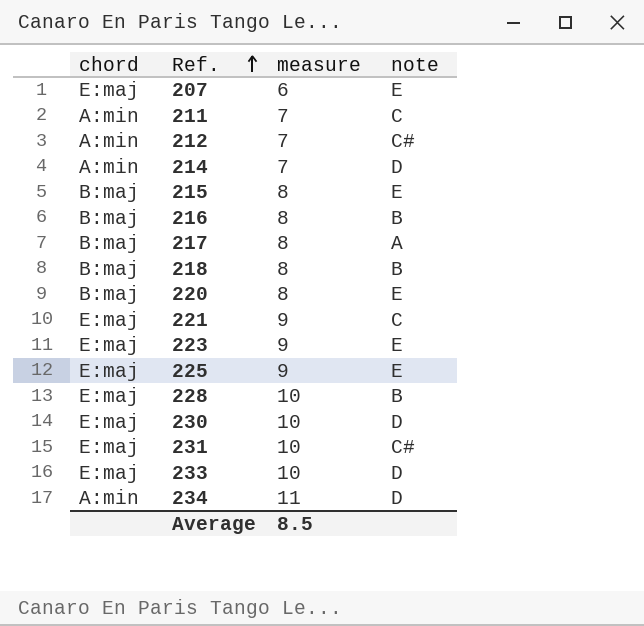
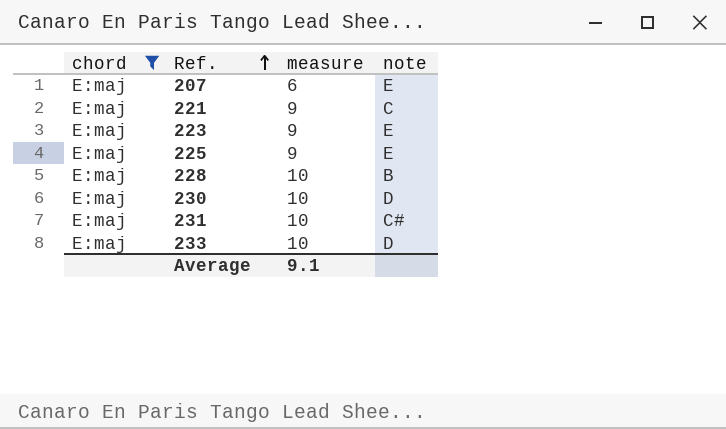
filter: none -> chord = E:maj
Average | measure: 8.5 -> 9.1

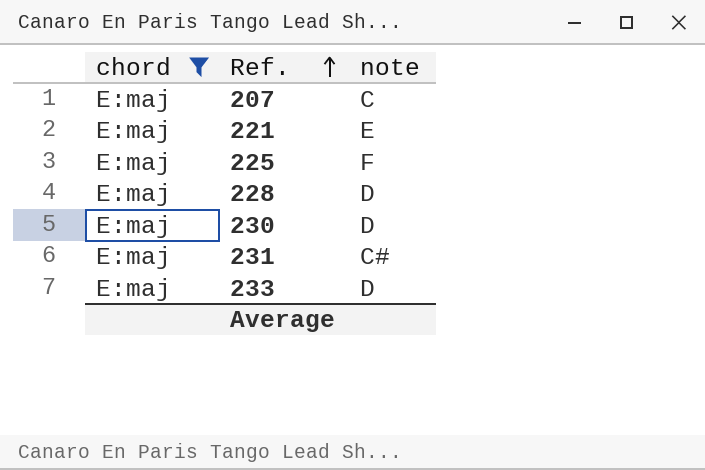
column measure | position: 3 -> none
row 223: E:maj | 9 | E -> none
207 | note: E -> C
221 | note: C -> E
225 | note: E -> F
228 | note: B -> D

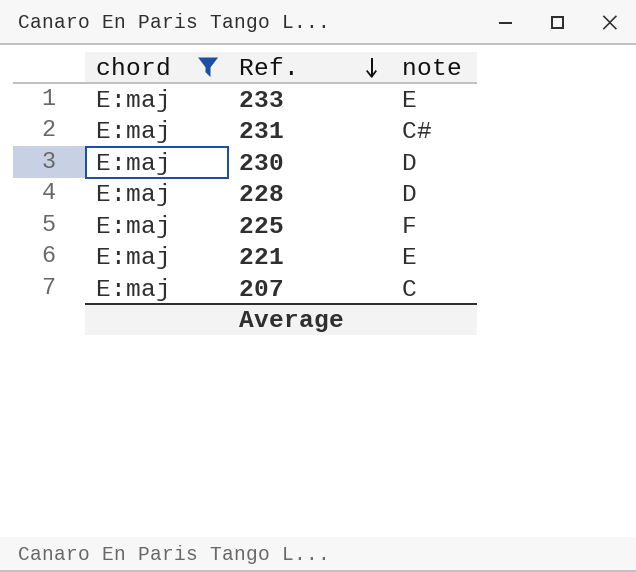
row order: Ref. ascending -> Ref. descending
233 | note: D -> E

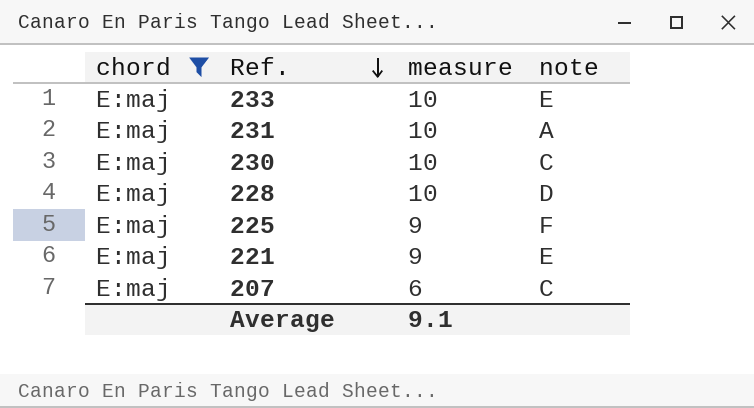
column measure | position: none -> 3
231 | note: C# -> A
230 | note: D -> C

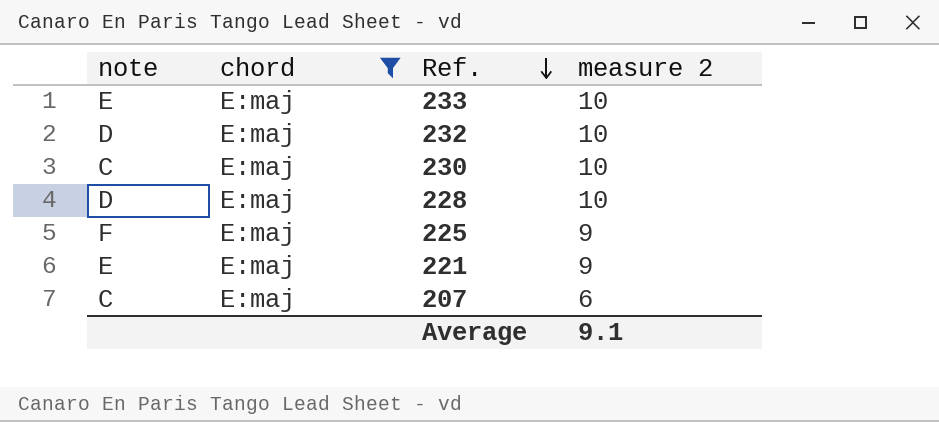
column note | position: 4 -> 1
column name: measure -> measure 2
row 231: E:maj | 10 | A -> none
row 232: none -> D | E:maj | 10

